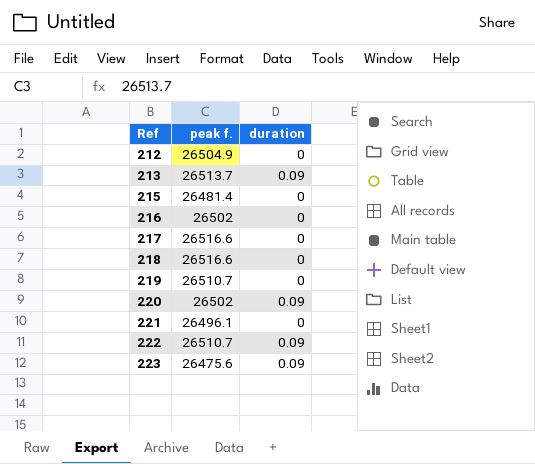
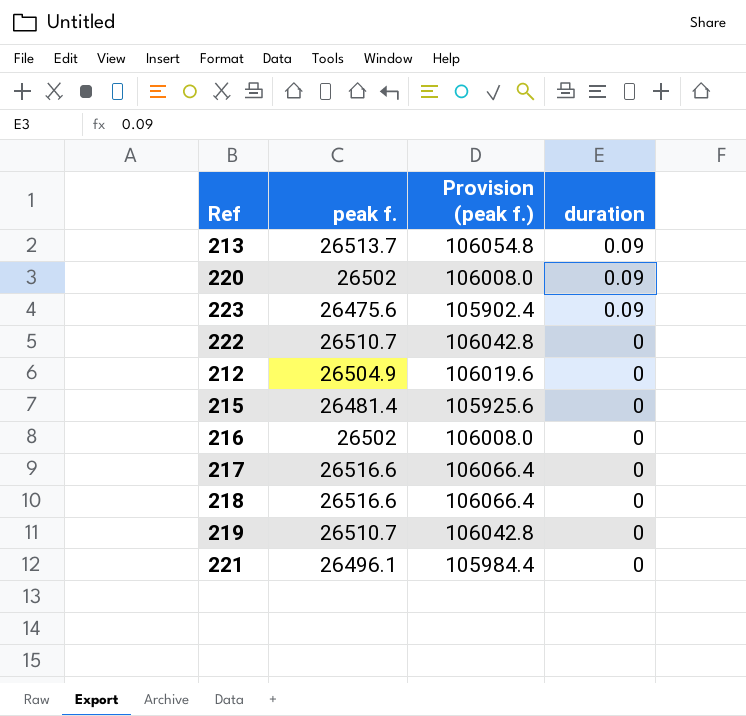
row order: Ref ascending -> duration descending
column Provision (peak f.) | formula: none -> [peak f.] * 4
222 | duration: 0.09 -> 0

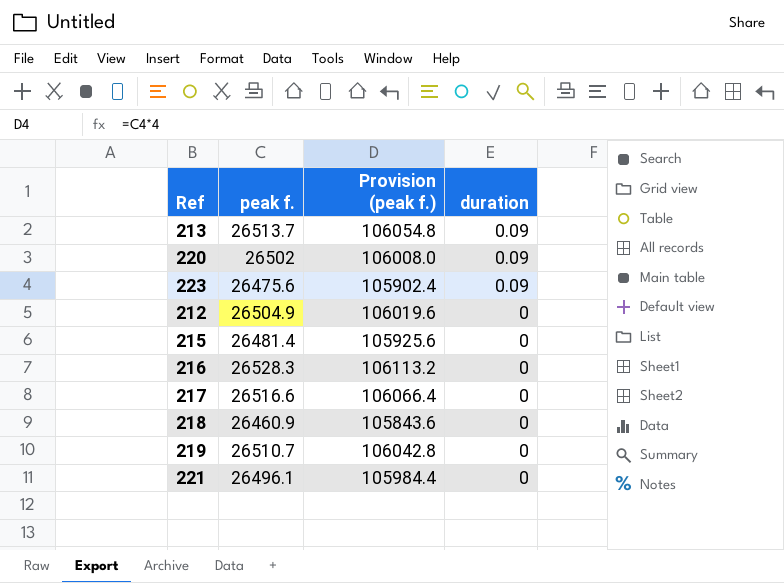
row 222: 26510.7 | 106042.8 | 0 -> none
216 | peak f.: 26502 -> 26528.3
216 | Provision (peak f.): 106008.0 -> 106113.2
218 | peak f.: 26516.6 -> 26460.9
218 | Provision (peak f.): 106066.4 -> 105843.6

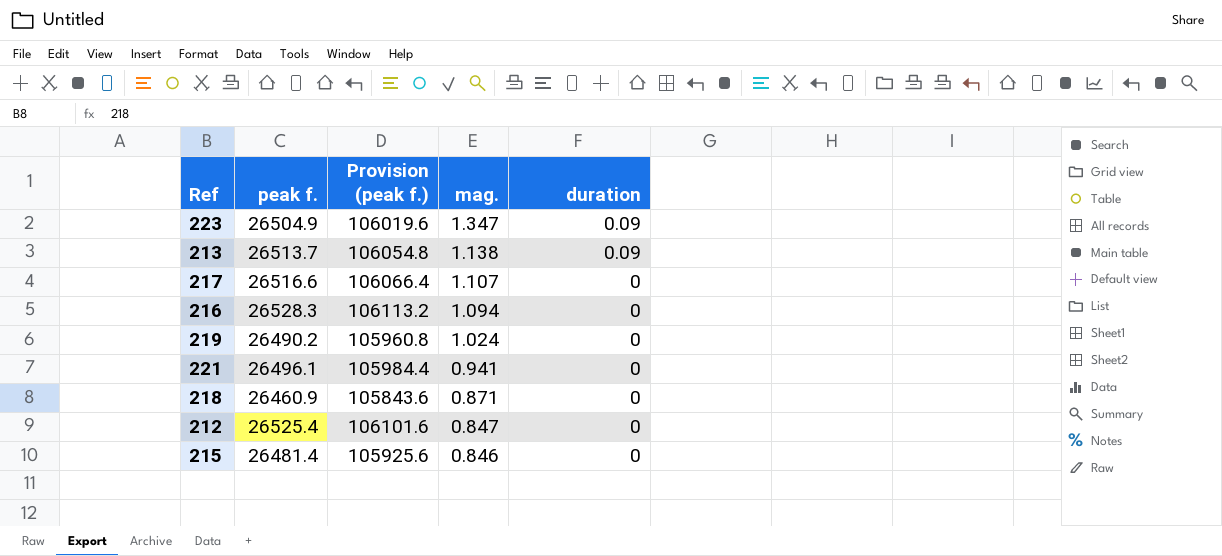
row order: duration descending -> mag. descending
column mag. | position: none -> 4
row 220: 26502 | 106008.0 | 0.09 -> none
223 | peak f.: 26475.6 -> 26504.9
223 | Provision (peak f.): 105902.4 -> 106019.6
219 | peak f.: 26510.7 -> 26490.2
219 | Provision (peak f.): 106042.8 -> 105960.8
212 | peak f.: 26504.9 -> 26525.4
212 | Provision (peak f.): 106019.6 -> 106101.6

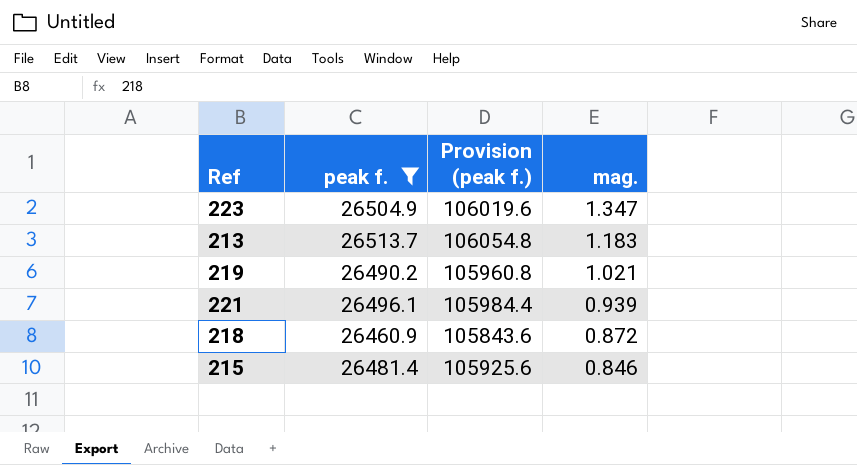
filter: none -> peak f. <= 26513.7
column duration | position: 5 -> none
213 | mag.: 1.138 -> 1.183
219 | mag.: 1.024 -> 1.021
221 | mag.: 0.941 -> 0.939
218 | mag.: 0.871 -> 0.872

